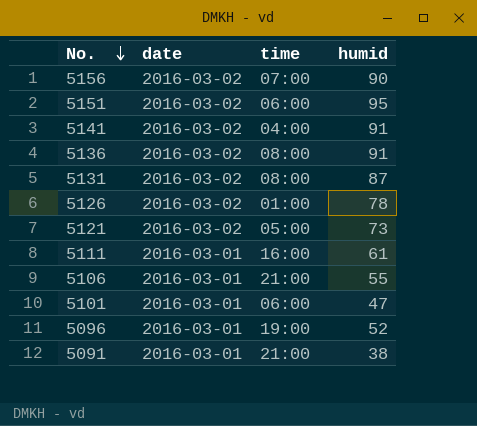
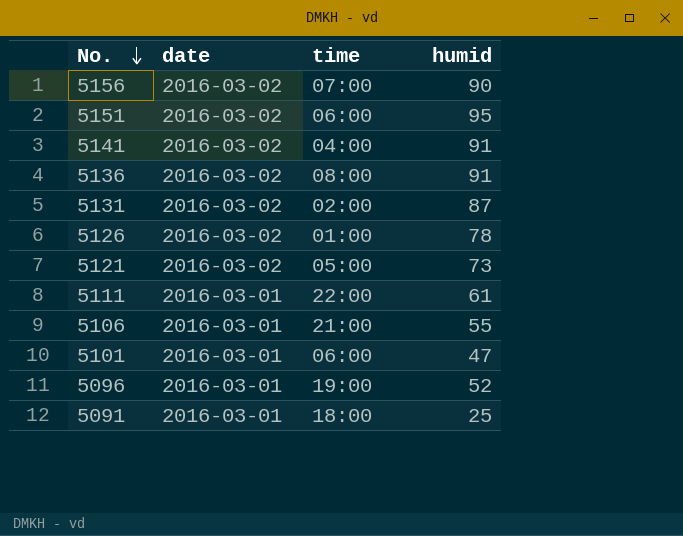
5131 | time: 08:00 -> 02:00
5111 | time: 16:00 -> 22:00
5091 | time: 21:00 -> 18:00
5091 | humid: 38 -> 25

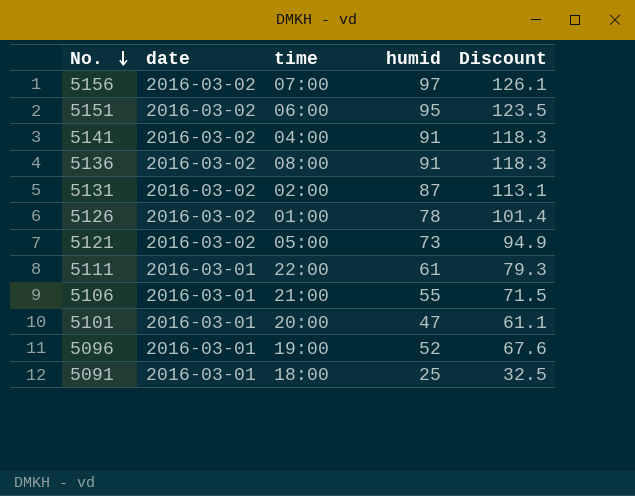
column Discount | formula: none -> [humid] * 1.3
5156 | humid: 90 -> 97
5101 | time: 06:00 -> 20:00

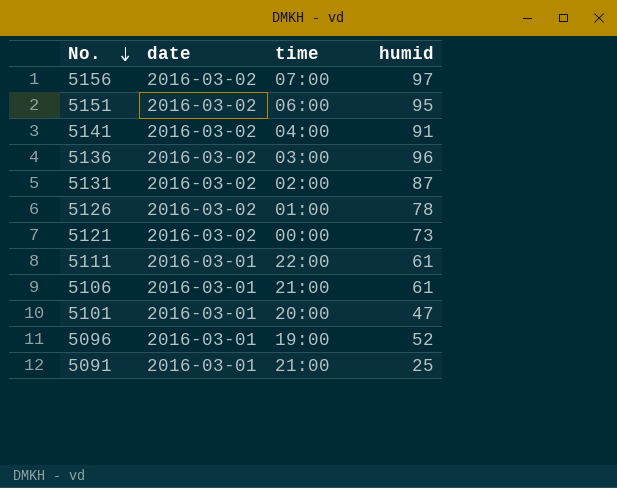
column Discount | formula: [humid] * 1.3 -> none
5136 | time: 08:00 -> 03:00
5136 | humid: 91 -> 96
5121 | time: 05:00 -> 00:00
5106 | humid: 55 -> 61
5091 | time: 18:00 -> 21:00

